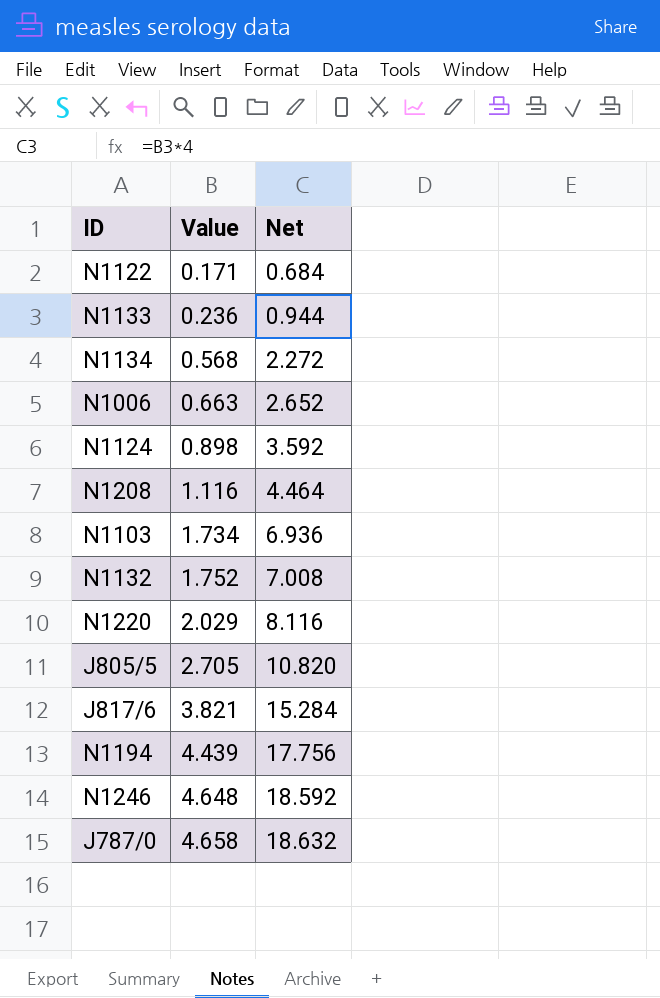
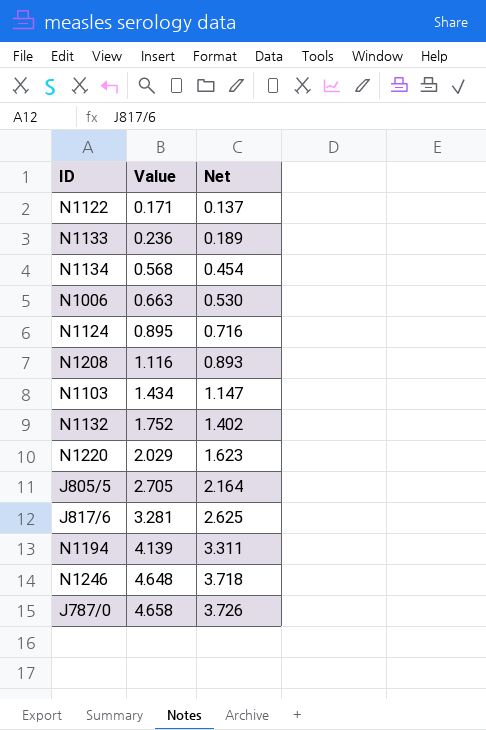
column Net | formula: [Value] * 4 -> [Value] * 0.8
N1124 | Value: 0.898 -> 0.895
N1103 | Value: 1.734 -> 1.434
J817/6 | Value: 3.821 -> 3.281
N1194 | Value: 4.439 -> 4.139

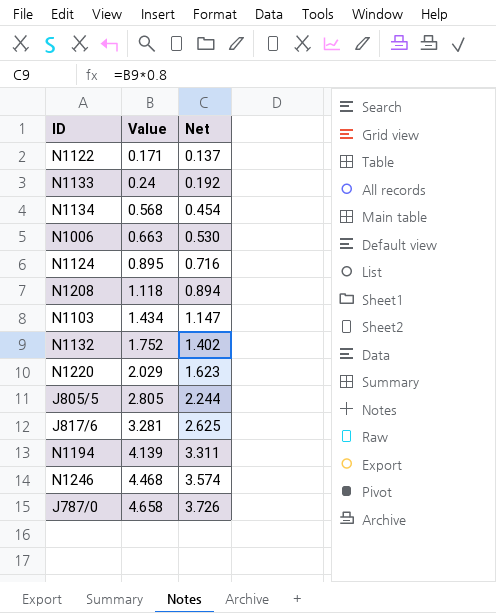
N1133 | Value: 0.236 -> 0.24
N1133 | Net: 0.189 -> 0.192
N1208 | Value: 1.116 -> 1.118
N1208 | Net: 0.893 -> 0.894
J805/5 | Value: 2.705 -> 2.805
J805/5 | Net: 2.164 -> 2.244
N1246 | Value: 4.648 -> 4.468
N1246 | Net: 3.718 -> 3.574

